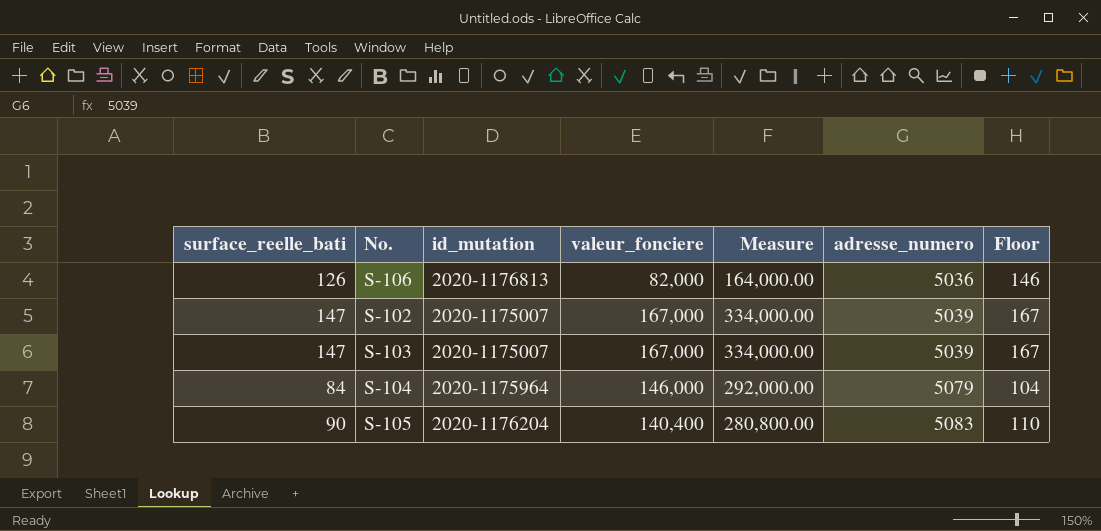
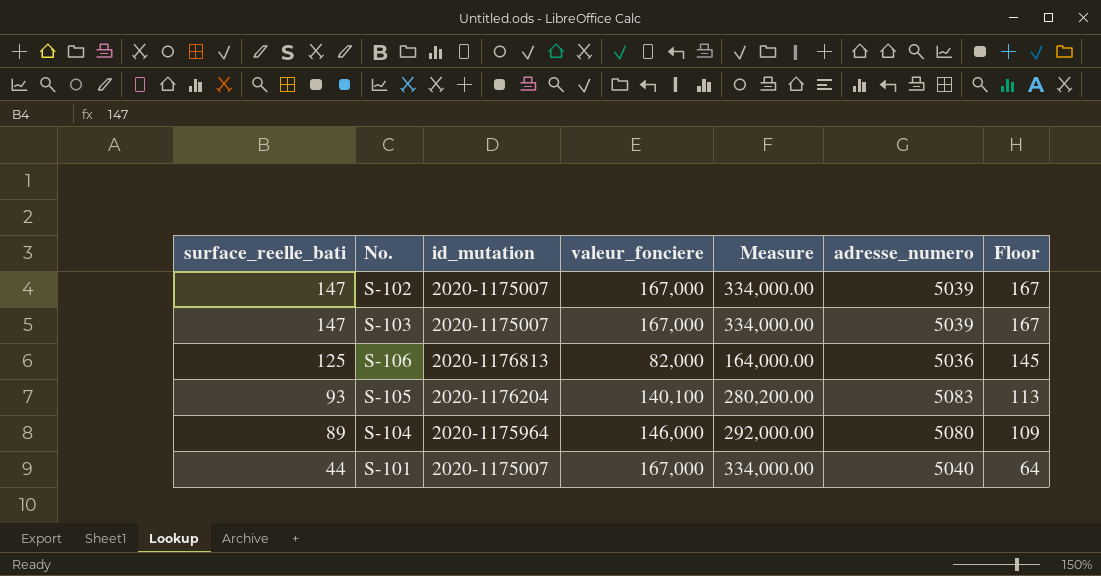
row order: adresse_numero ascending -> surface_reelle_bati descending
S-106 | surface_reelle_bati: 126 -> 125
S-106 | Floor: 146 -> 145
S-105 | surface_reelle_bati: 90 -> 93
S-105 | valeur_fonciere: 140,400 -> 140,100
S-105 | Measure: 280,800.00 -> 280,200.00
S-105 | Floor: 110 -> 113
S-104 | surface_reelle_bati: 84 -> 89
S-104 | adresse_numero: 5079 -> 5080
S-104 | Floor: 104 -> 109
row S-101: none -> 44 | 2020-1175007 | 167,000 | 334,000.00 | 5040 | 64

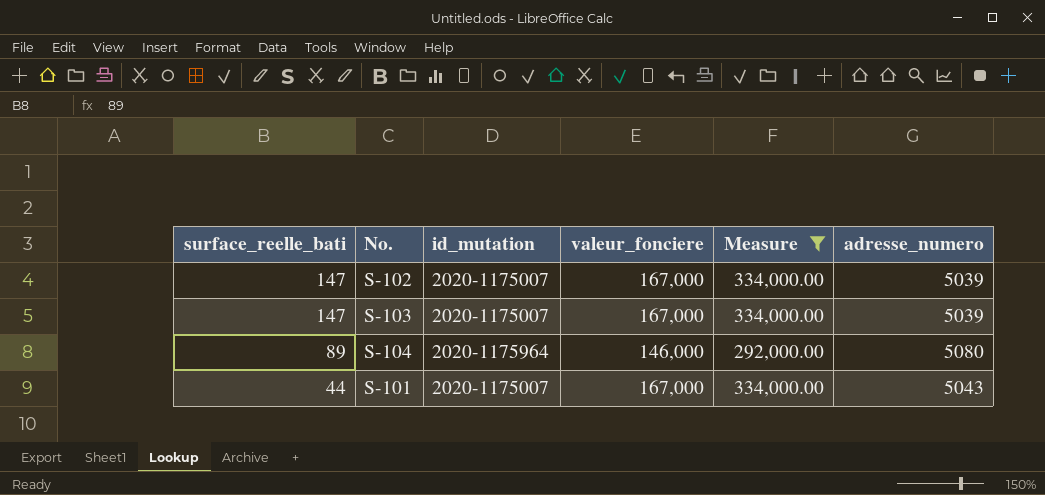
filter: none -> Measure >= 292,000.00
column Floor | formula: [surface_reelle_bati] + 20 -> none
S-101 | adresse_numero: 5040 -> 5043

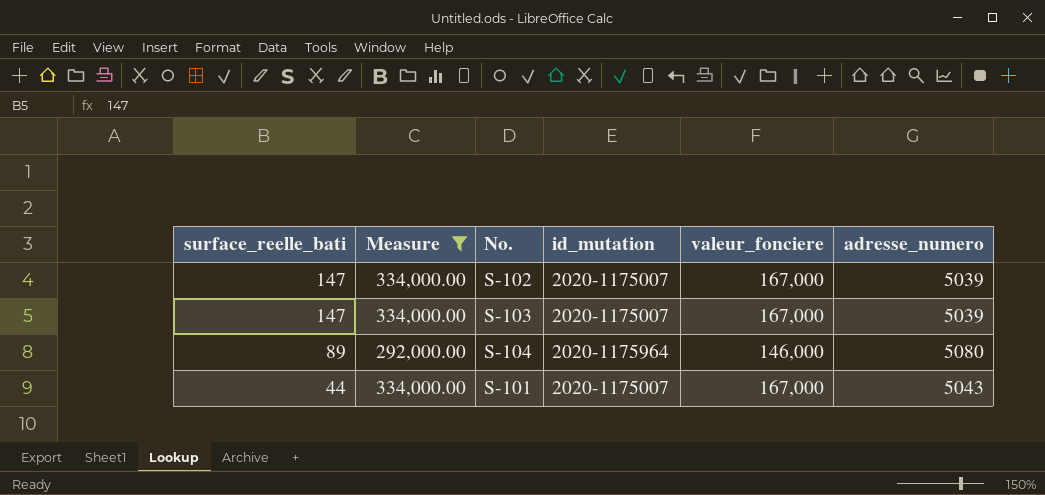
column Measure | position: 5 -> 2

